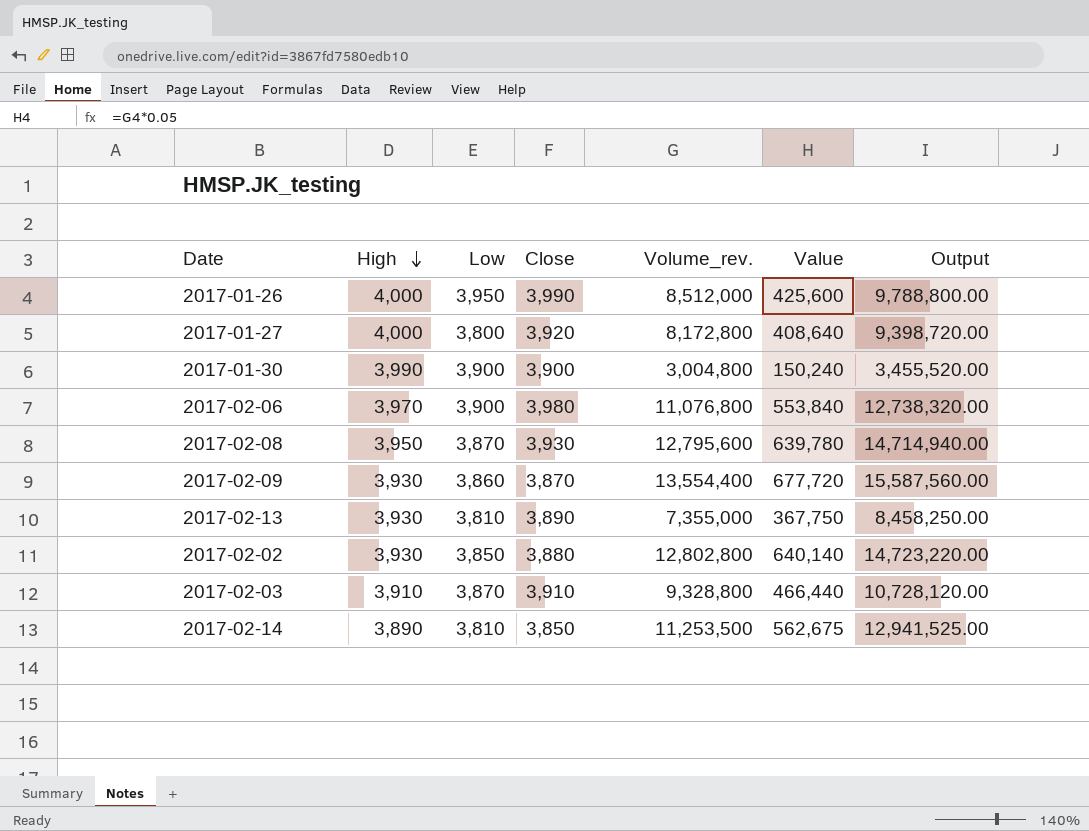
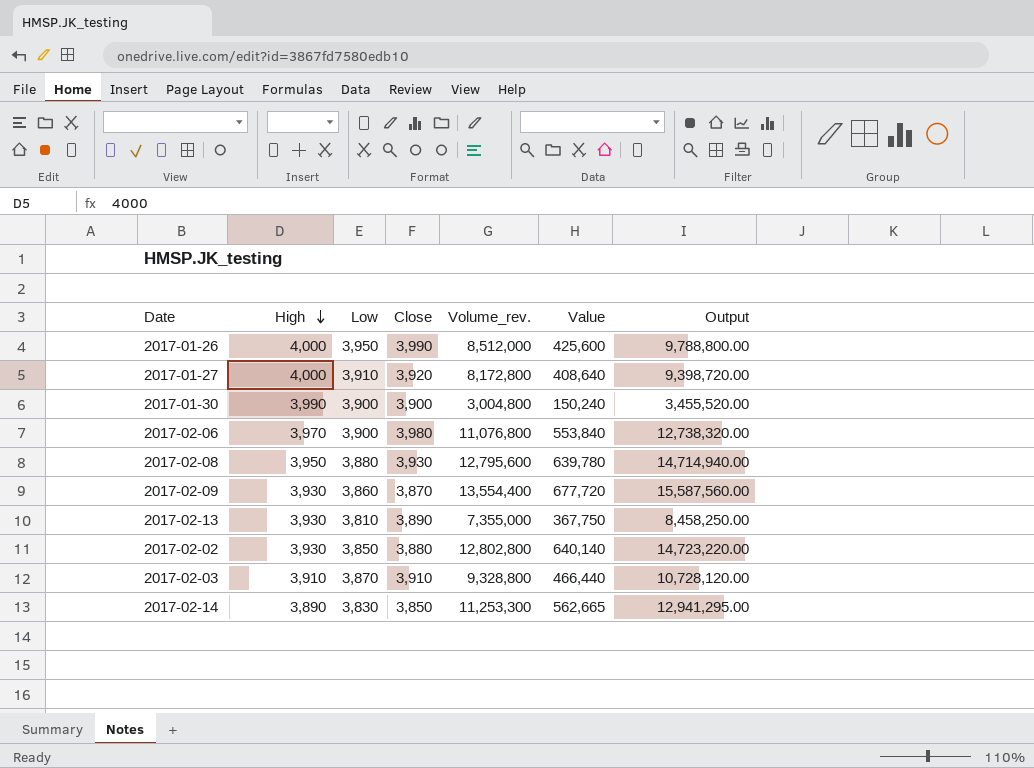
2017-01-27 | Low: 3,800 -> 3,910
2017-02-08 | Low: 3,870 -> 3,880
2017-02-14 | Low: 3,810 -> 3,830
2017-02-14 | Volume_rev.: 11,253,500 -> 11,253,300
2017-02-14 | Value: 562,675 -> 562,665
2017-02-14 | Output: 12,941,525.00 -> 12,941,295.00

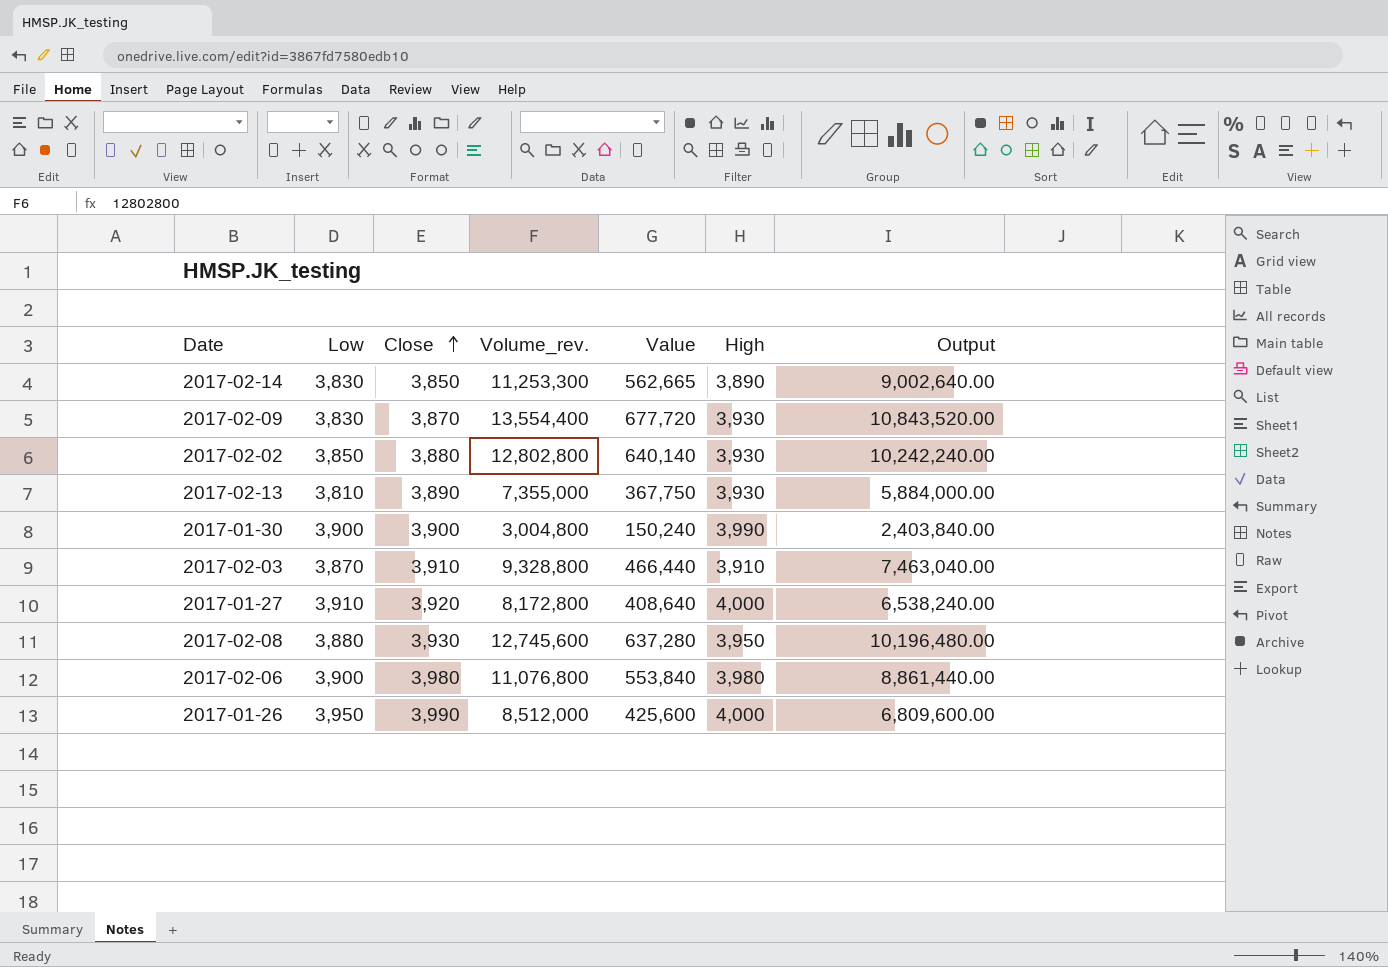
row order: High descending -> Close ascending
column High | position: 2 -> 6
column Output | formula: [Volume_rev.] * 1.15 -> [Volume_rev.] * 0.8
2017-02-09 | Low: 3,860 -> 3,830
2017-02-08 | Volume_rev.: 12,795,600 -> 12,745,600
2017-02-08 | Value: 639,780 -> 637,280
2017-02-06 | High: 3,970 -> 3,980

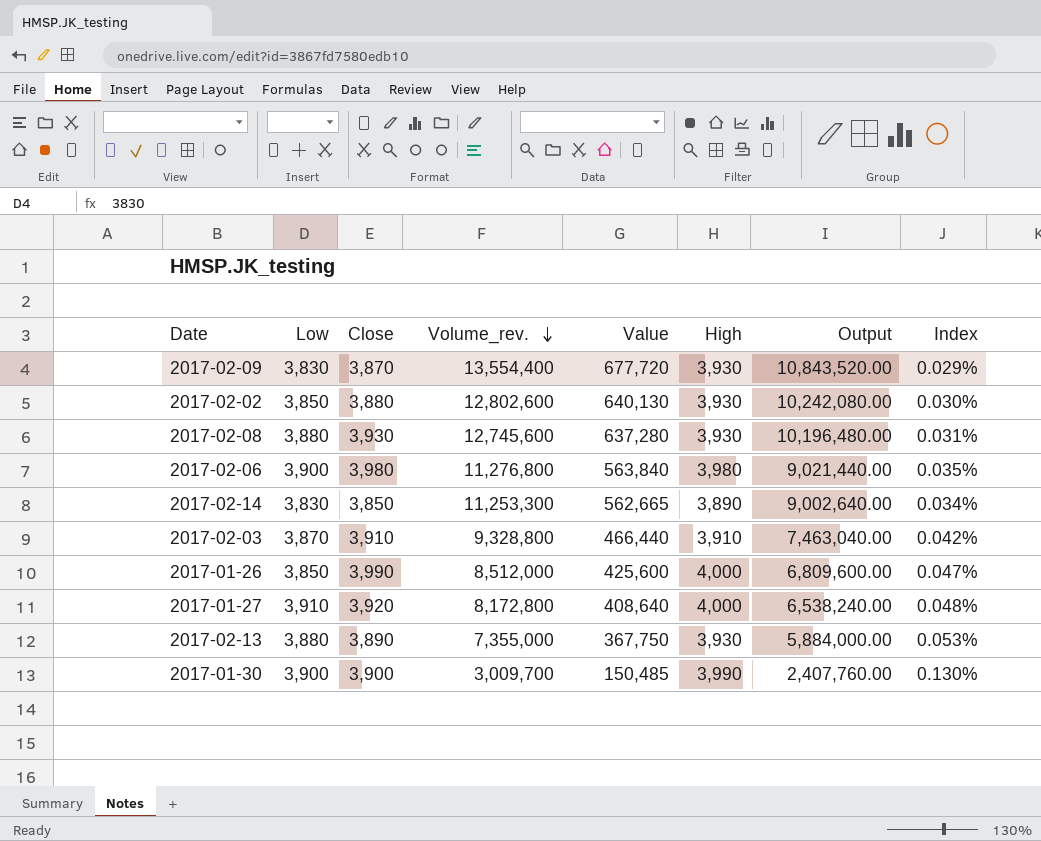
row order: Close ascending -> Volume_rev. descending
column Index | formula: none -> [Close] / [Volume_rev.]
2017-02-02 | Volume_rev.: 12,802,800 -> 12,802,600
2017-02-02 | Value: 640,140 -> 640,130
2017-02-02 | Output: 10,242,240.00 -> 10,242,080.00
2017-02-08 | High: 3,950 -> 3,930
2017-02-06 | Volume_rev.: 11,076,800 -> 11,276,800
2017-02-06 | Value: 553,840 -> 563,840
2017-02-06 | Output: 8,861,440.00 -> 9,021,440.00
2017-01-26 | Low: 3,950 -> 3,850
2017-02-13 | Low: 3,810 -> 3,880
2017-01-30 | Volume_rev.: 3,004,800 -> 3,009,700
2017-01-30 | Value: 150,240 -> 150,485
2017-01-30 | Output: 2,403,840.00 -> 2,407,760.00

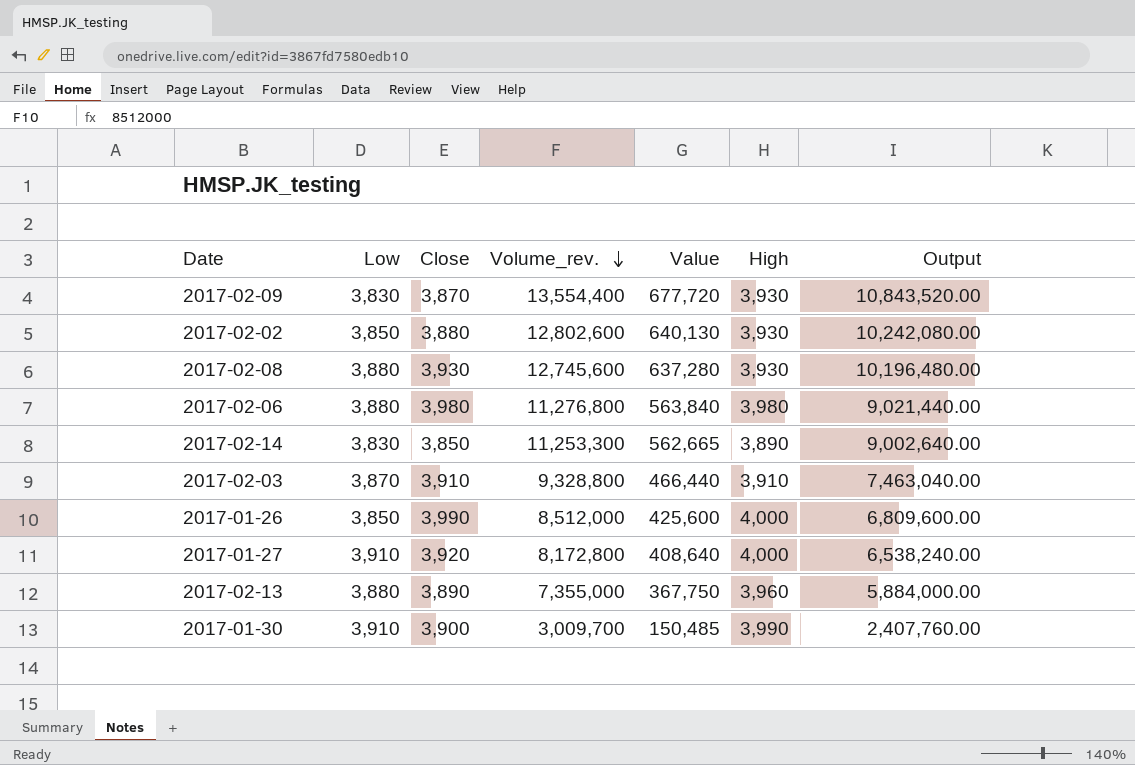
column Index | formula: [Close] / [Volume_rev.] -> none
2017-02-06 | Low: 3,900 -> 3,880
2017-02-13 | High: 3,930 -> 3,960
2017-01-30 | Low: 3,900 -> 3,910

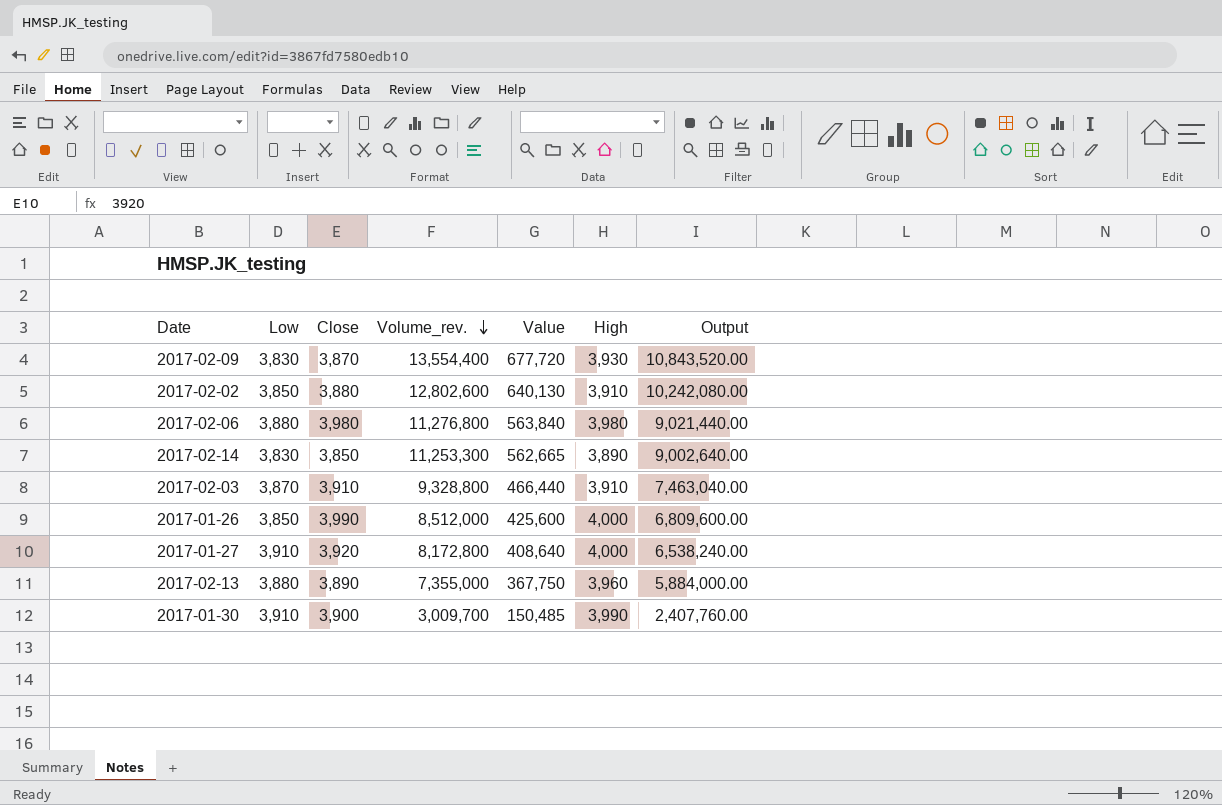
row 2017-02-08: 3,880 | 3,930 | 12,745,600 | 637,280 | 3,930 | 10,196,480.00 -> none
2017-02-02 | High: 3,930 -> 3,910

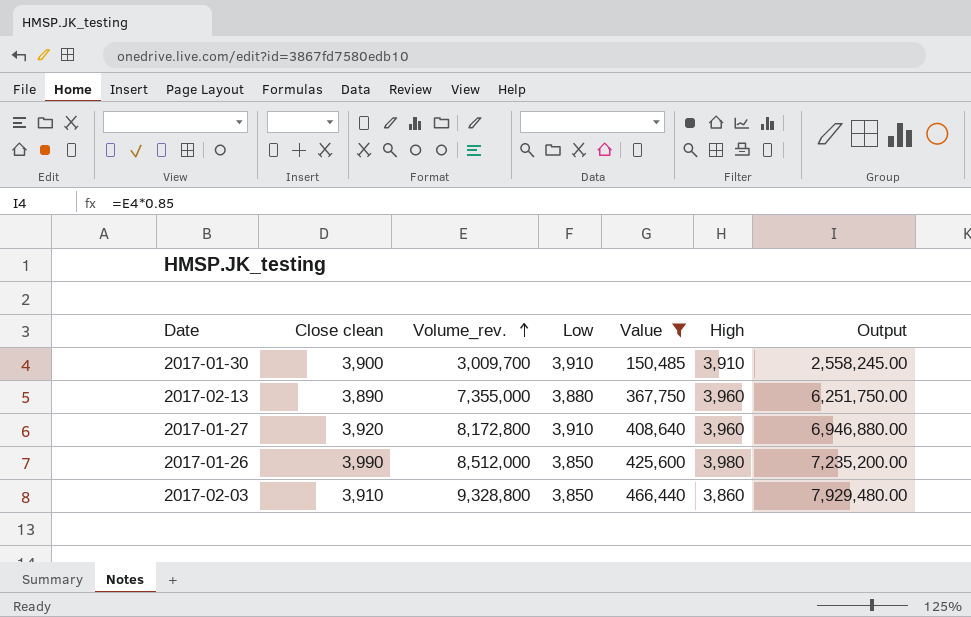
filter: none -> Value <= 466,440
row order: Volume_rev. descending -> Volume_rev. ascending
column name: Close -> Close clean
column Low | position: 2 -> 4
column Output | formula: [Volume_rev.] * 0.8 -> [Volume_rev.] * 0.85
2017-01-30 | High: 3,990 -> 3,910
2017-01-27 | High: 4,000 -> 3,960
2017-01-26 | High: 4,000 -> 3,980
2017-02-03 | Low: 3,870 -> 3,850
2017-02-03 | High: 3,910 -> 3,860

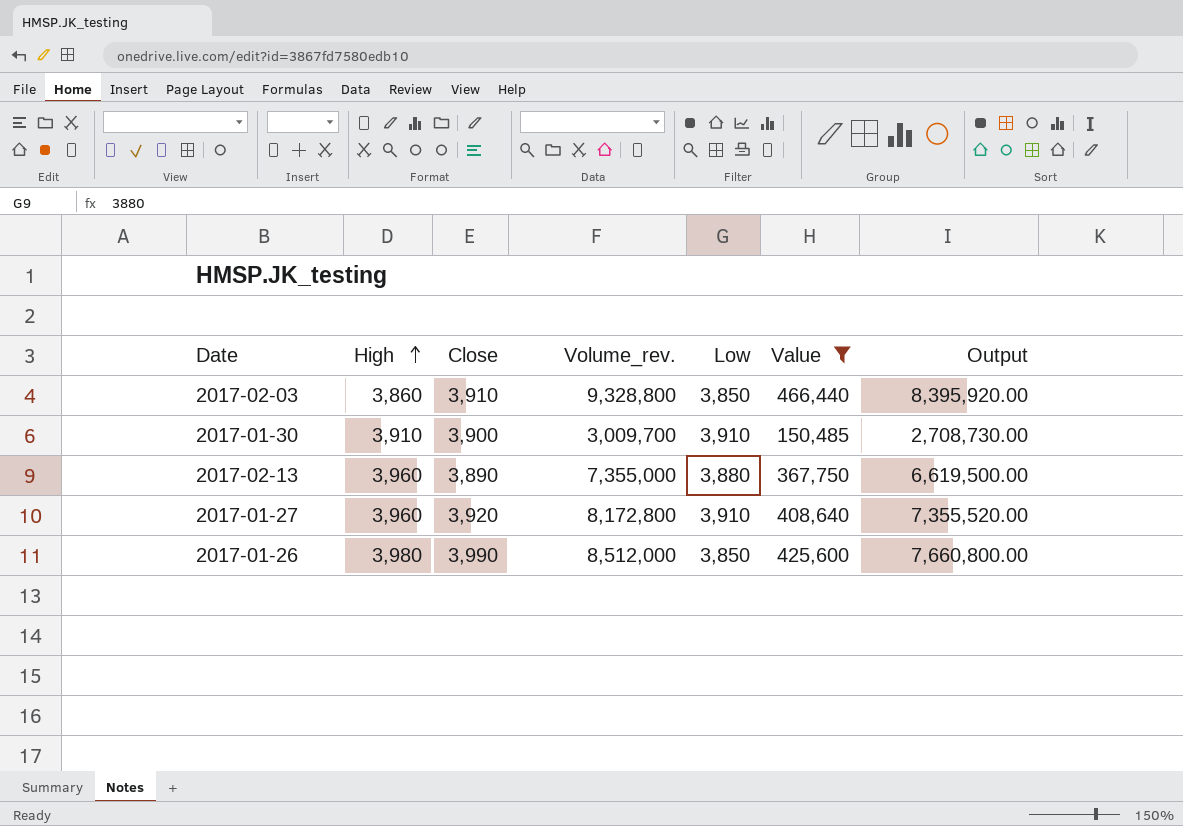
row order: Volume_rev. ascending -> High ascending
column High | position: 6 -> 2
column name: Close clean -> Close
column Output | formula: [Volume_rev.] * 0.85 -> [Volume_rev.] * 0.9

